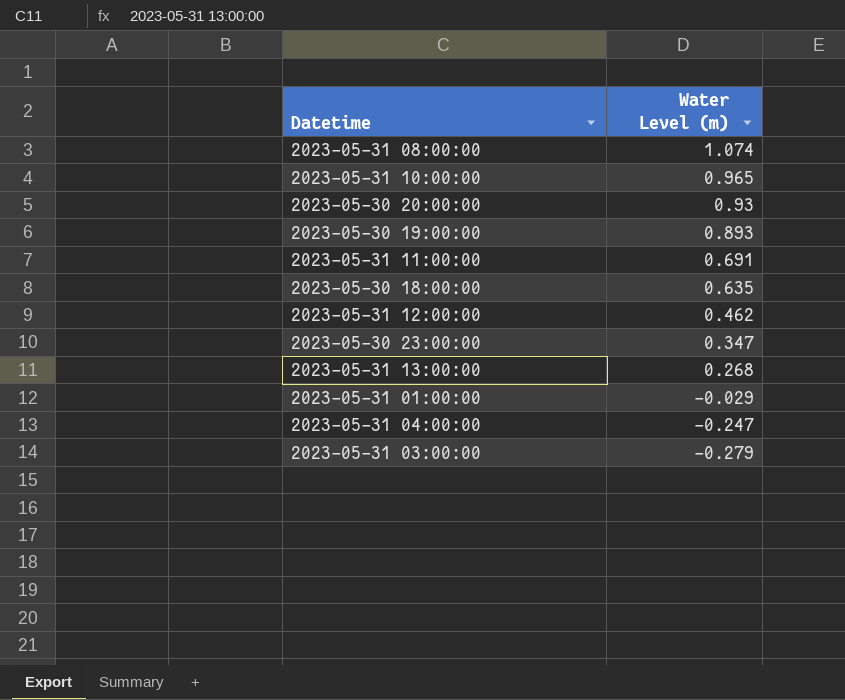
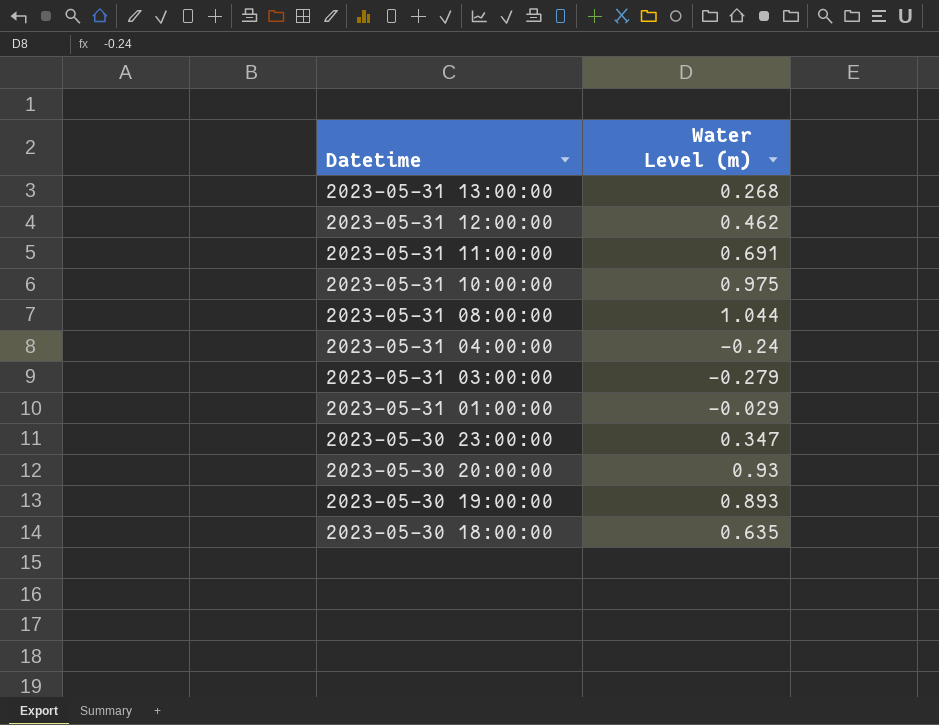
row order: Water Level (m) descending -> Datetime descending
2023-05-31 10:00:00 | Water Level (m): 0.965 -> 0.975
2023-05-31 08:00:00 | Water Level (m): 1.074 -> 1.044
2023-05-31 04:00:00 | Water Level (m): -0.247 -> -0.24

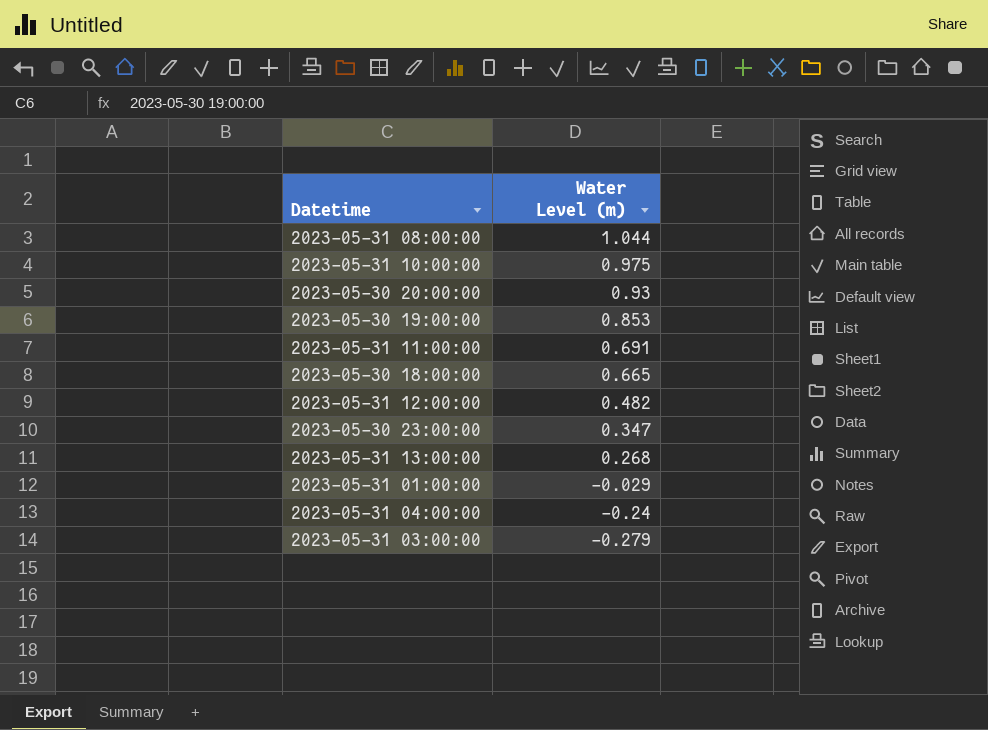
row order: Datetime descending -> Water Level (m) descending
2023-05-30 19:00:00 | Water Level (m): 0.893 -> 0.853
2023-05-30 18:00:00 | Water Level (m): 0.635 -> 0.665
2023-05-31 12:00:00 | Water Level (m): 0.462 -> 0.482

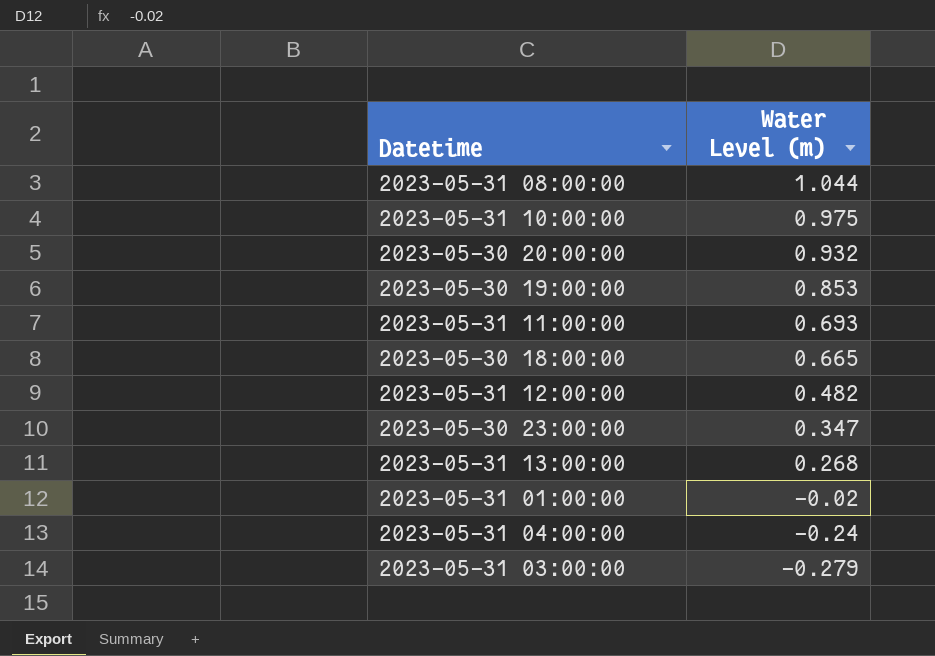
2023-05-30 20:00:00 | Water Level (m): 0.93 -> 0.932
2023-05-31 11:00:00 | Water Level (m): 0.691 -> 0.693
2023-05-31 01:00:00 | Water Level (m): -0.029 -> -0.02

